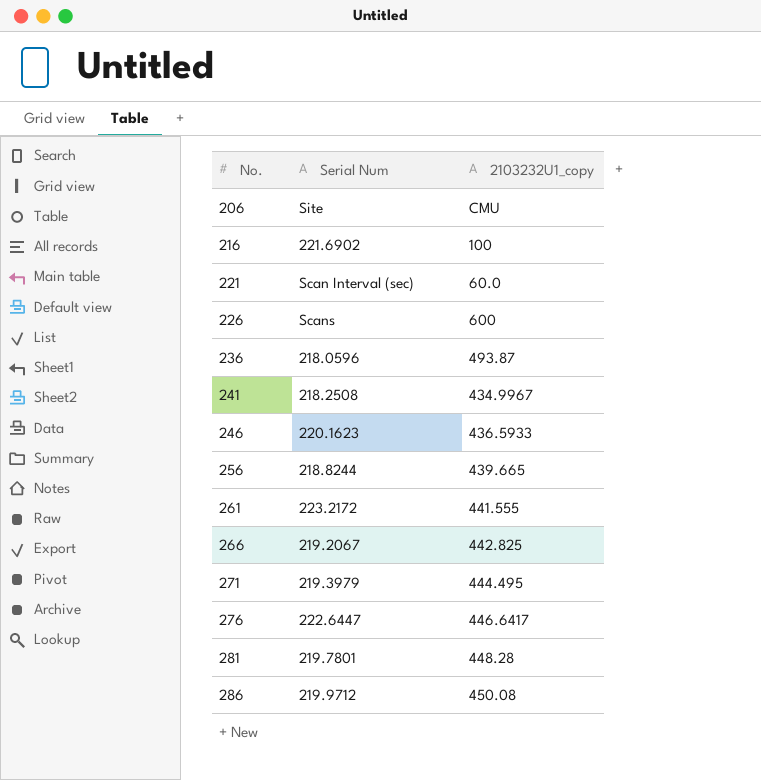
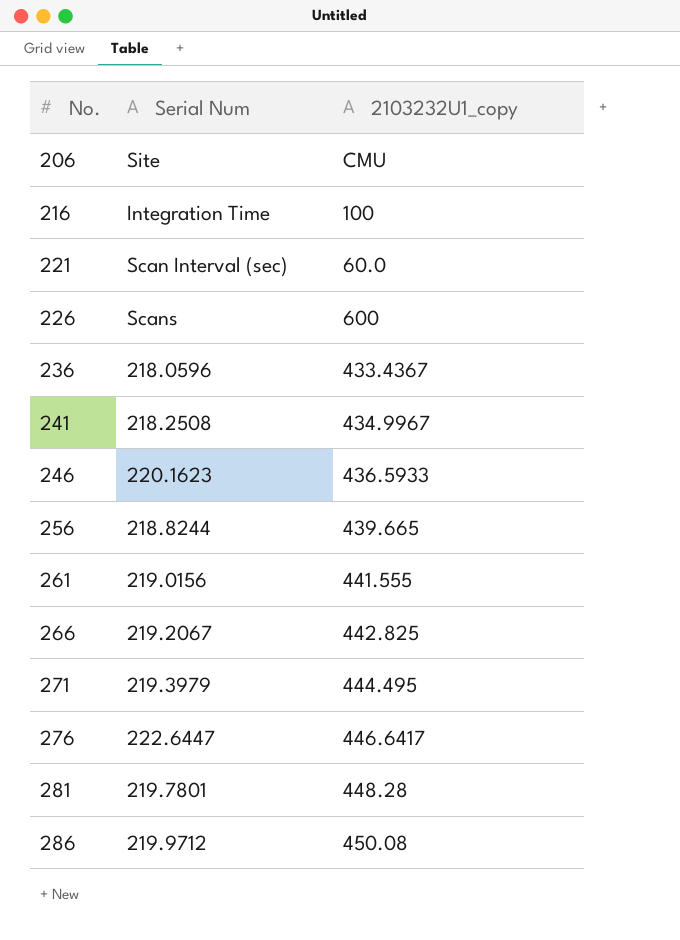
216 | Serial Num: 221.6902 -> Integration Time
236 | 2103232U1_copy: 493.87 -> 433.4367
261 | Serial Num: 223.2172 -> 219.0156

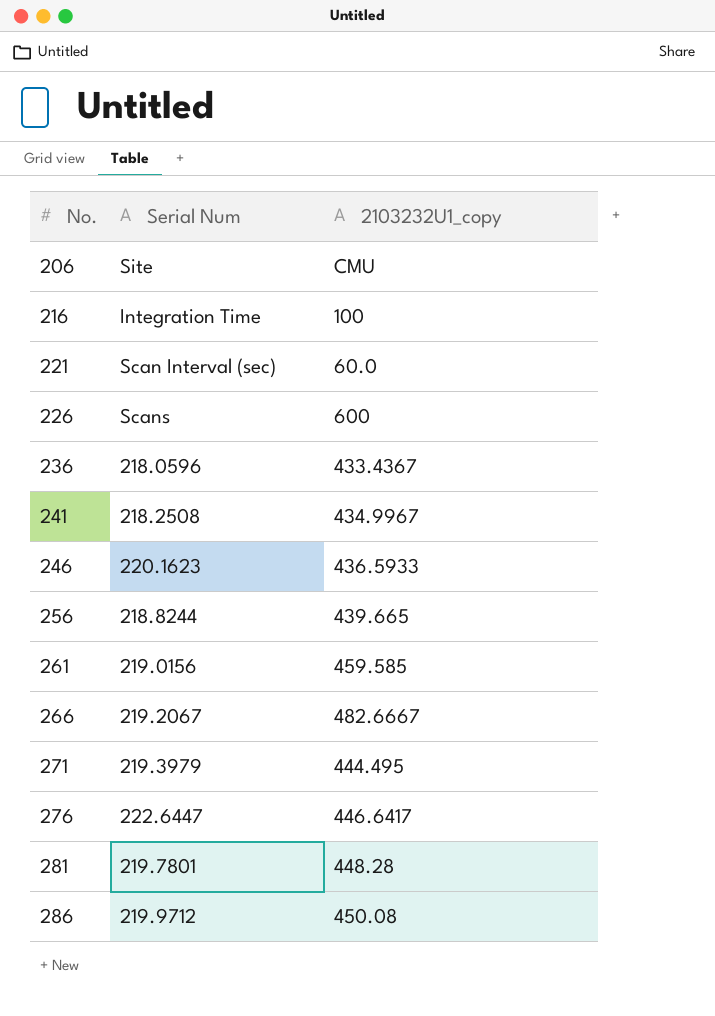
261 | 2103232U1_copy: 441.555 -> 459.585
266 | 2103232U1_copy: 442.825 -> 482.6667

